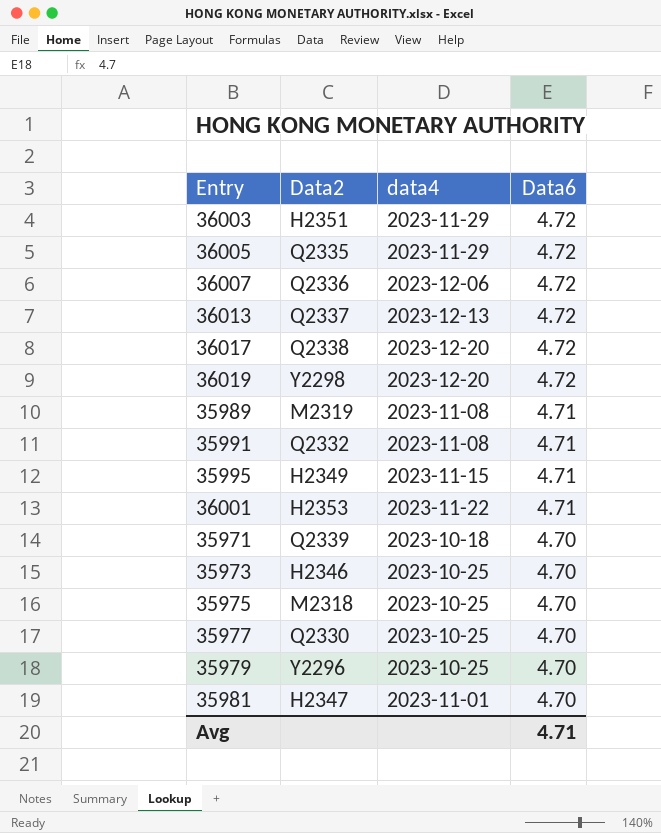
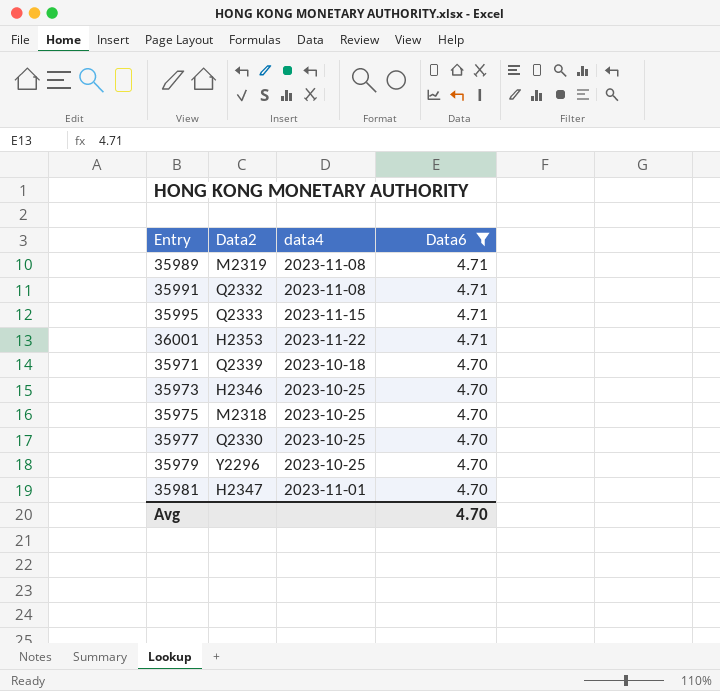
filter: none -> Data6 != 4.72
35995 | Data2: H2349 -> Q2333
Avg | Data6: 4.71 -> 4.70

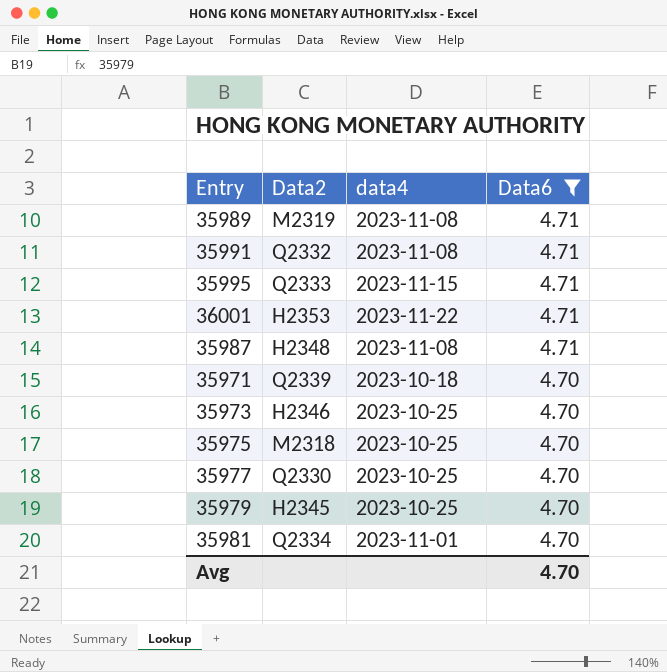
row 35987: none -> H2348 | 2023-11-08 | 4.71
35979 | Data2: Y2296 -> H2345
35981 | Data2: H2347 -> Q2334

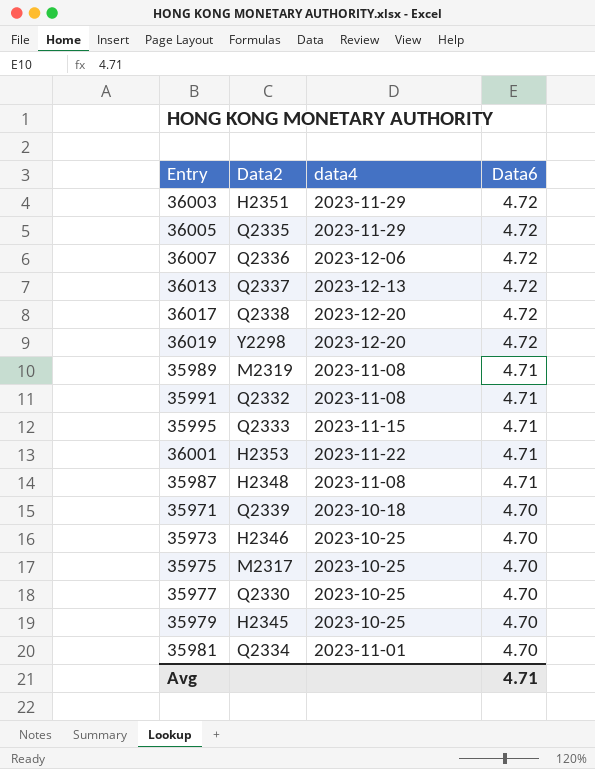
filter: Data6 != 4.72 -> none
35975 | Data2: M2318 -> M2317
Avg | Data6: 4.70 -> 4.71

